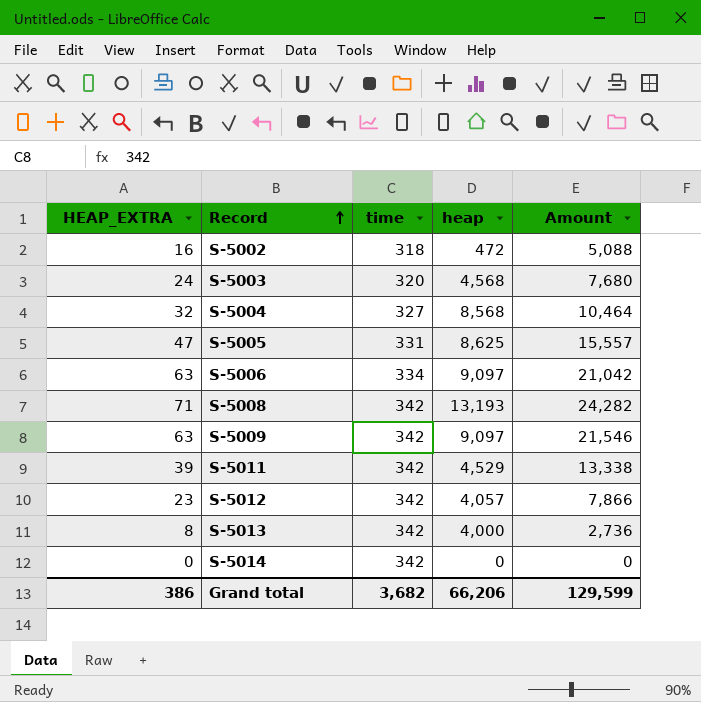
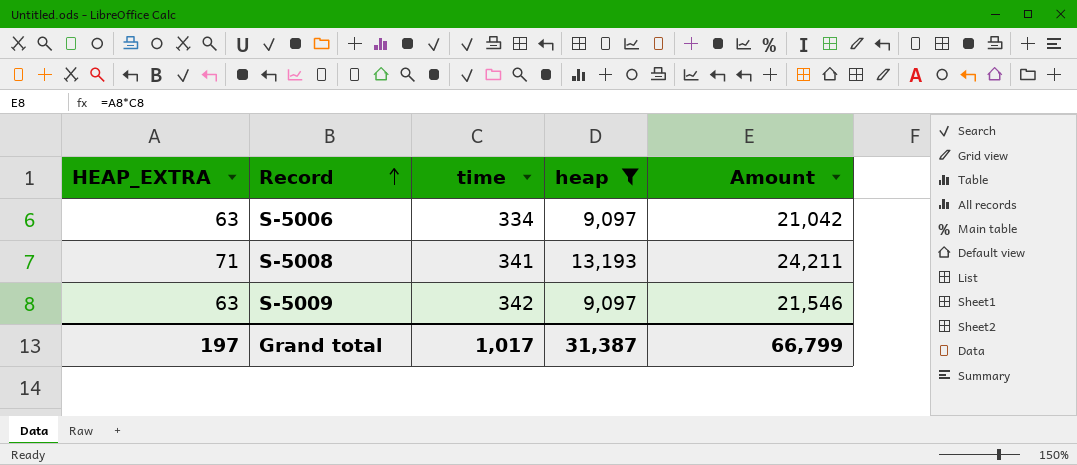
filter: none -> heap >= 9,097
S-5008 | time: 342 -> 341
S-5008 | Amount: 24,282 -> 24,211
Grand total | HEAP_EXTRA: 386 -> 197
Grand total | time: 3,682 -> 1,017
Grand total | heap: 66,206 -> 31,387
Grand total | Amount: 129,599 -> 66,799

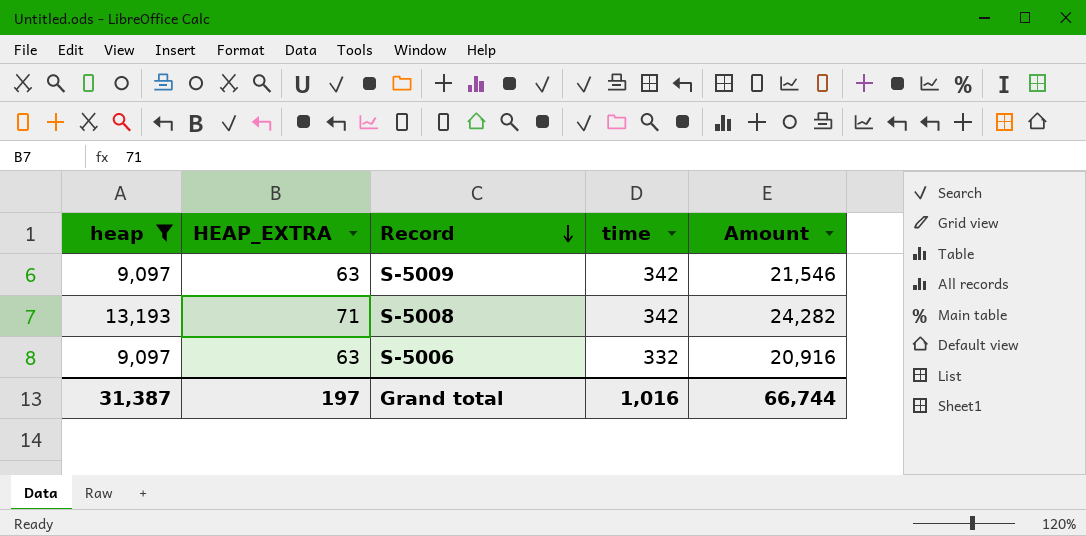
row order: Record ascending -> Record descending
column heap | position: 4 -> 1
S-5008 | time: 341 -> 342
S-5008 | Amount: 24,211 -> 24,282
S-5006 | time: 334 -> 332
S-5006 | Amount: 21,042 -> 20,916
Grand total | time: 1,017 -> 1,016
Grand total | Amount: 66,799 -> 66,744

